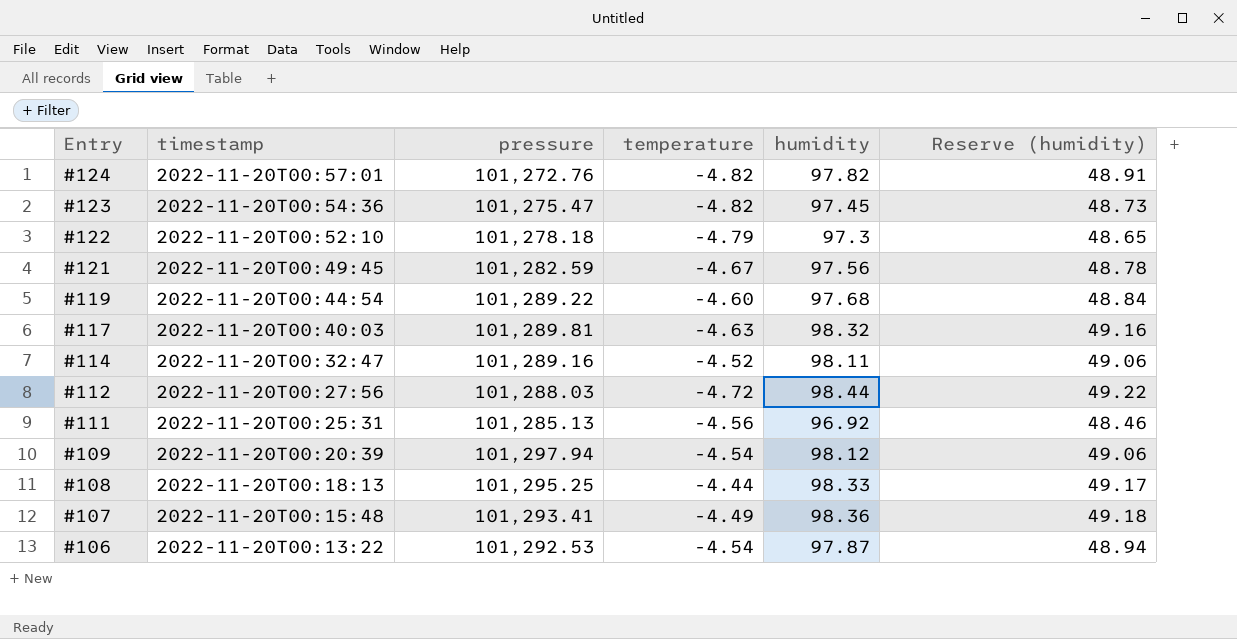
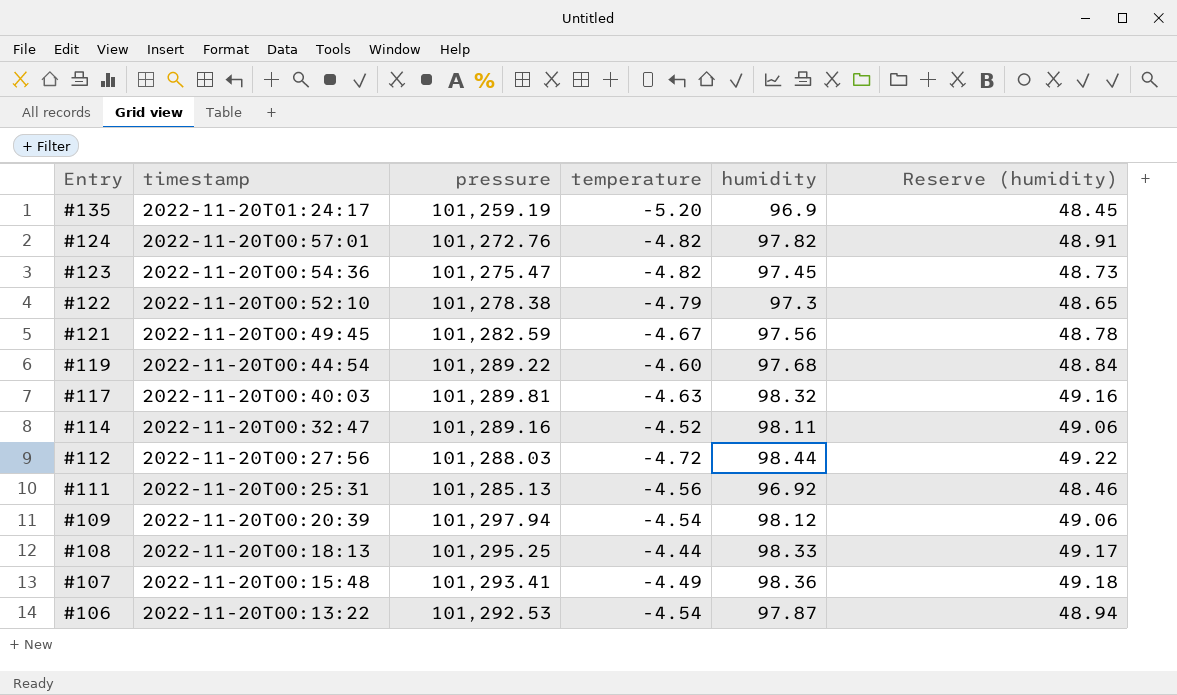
row #135: none -> 2022-11-20T01:24:17 | 101,259.19 | -5.20 | 96.9 | 48.45
#122 | pressure: 101,278.18 -> 101,278.38

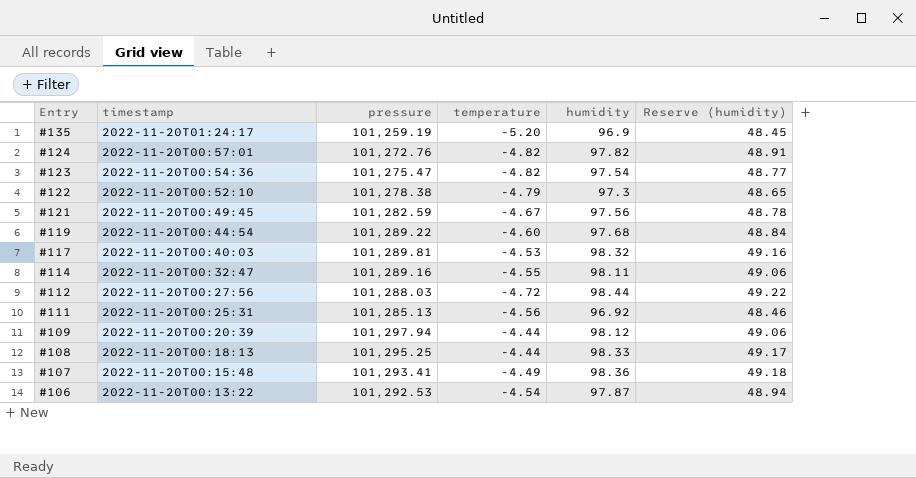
#123 | humidity: 97.45 -> 97.54
#123 | Reserve (humidity): 48.73 -> 48.77
#117 | temperature: -4.63 -> -4.53
#114 | temperature: -4.52 -> -4.55
#109 | temperature: -4.54 -> -4.44

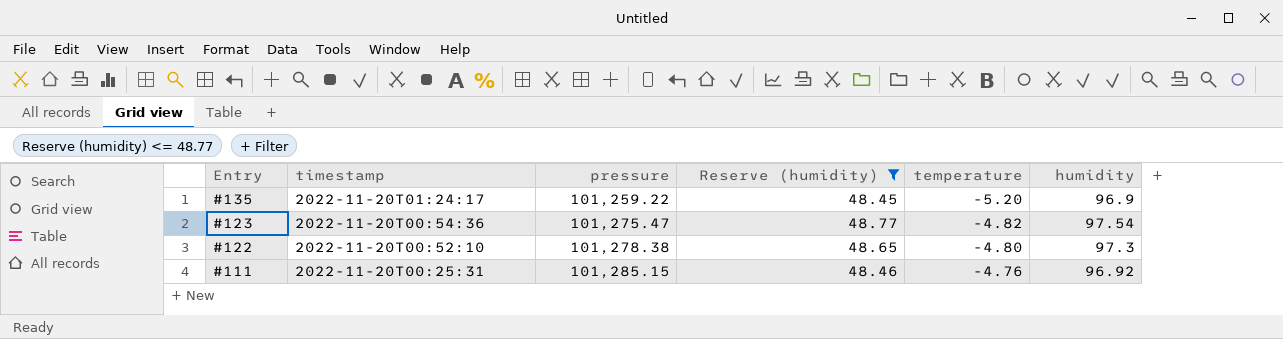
filter: none -> Reserve (humidity) <= 48.77
column Reserve (humidity) | position: 6 -> 4
#135 | pressure: 101,259.19 -> 101,259.22
#122 | temperature: -4.79 -> -4.80
#111 | pressure: 101,285.13 -> 101,285.15
#111 | temperature: -4.56 -> -4.76

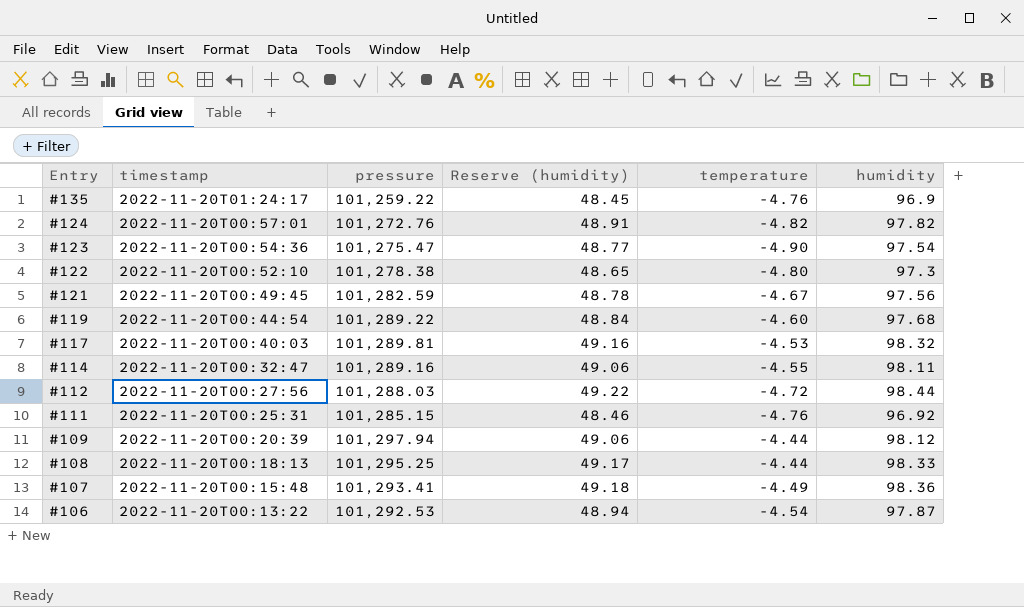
filter: Reserve (humidity) <= 48.77 -> none
#135 | temperature: -5.20 -> -4.76
#123 | temperature: -4.82 -> -4.90

